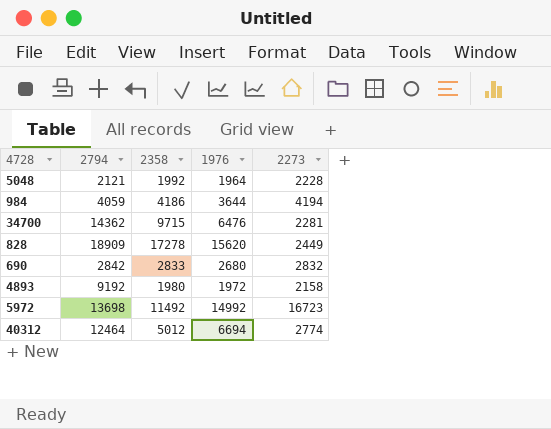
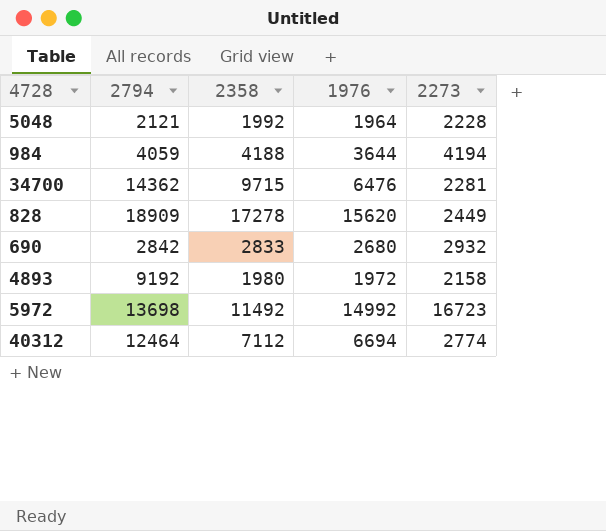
984 | 2358: 4186 -> 4188
690 | 2273: 2832 -> 2932
40312 | 2358: 5012 -> 7112

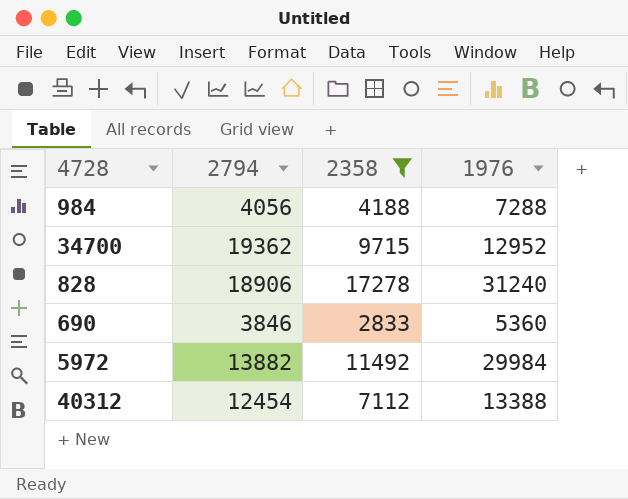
filter: none -> 2358 >= 2833
column 2273 | position: 5 -> none
984 | 2794: 4059 -> 4056
984 | 1976: 3644 -> 7288
34700 | 2794: 14362 -> 19362
34700 | 1976: 6476 -> 12952
828 | 2794: 18909 -> 18906
828 | 1976: 15620 -> 31240
690 | 2794: 2842 -> 3846
690 | 1976: 2680 -> 5360
5972 | 2794: 13698 -> 13882
5972 | 1976: 14992 -> 29984
40312 | 2794: 12464 -> 12454
40312 | 1976: 6694 -> 13388

